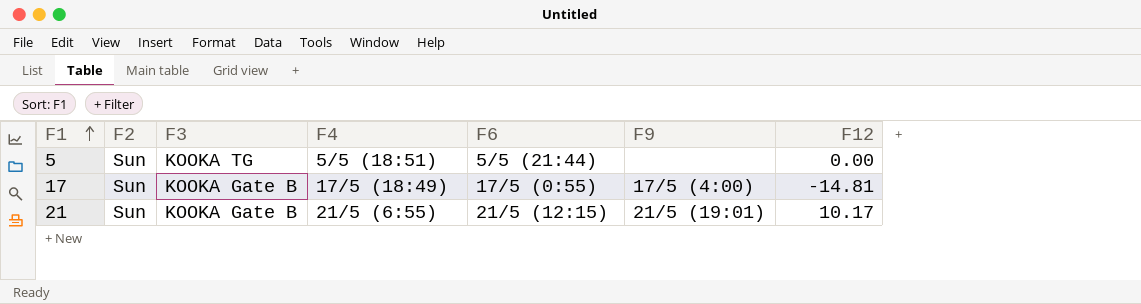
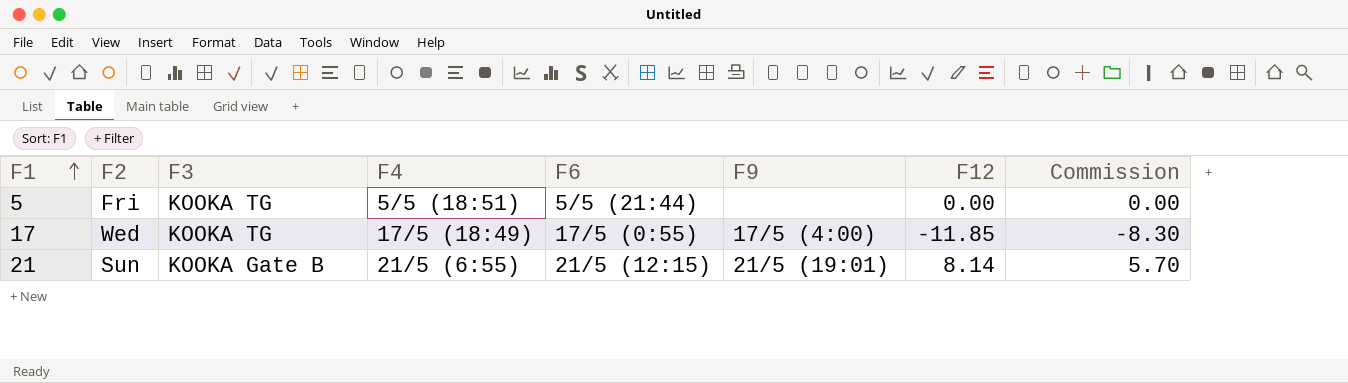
column Commission | formula: none -> [F12] * 0.7
5 | F2: Sun -> Fri
17 | F2: Sun -> Wed
17 | F3: KOOKA Gate B -> KOOKA TG
17 | F12: -14.81 -> -11.85
21 | F12: 10.17 -> 8.14

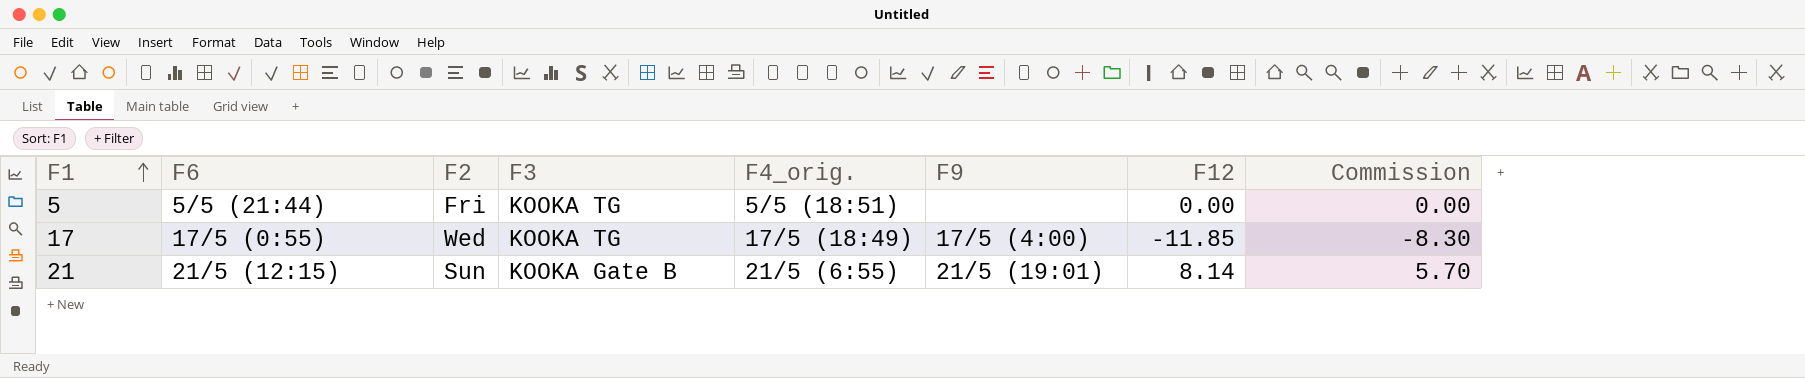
column F6 | position: 5 -> 2
column name: F4 -> F4_orig.

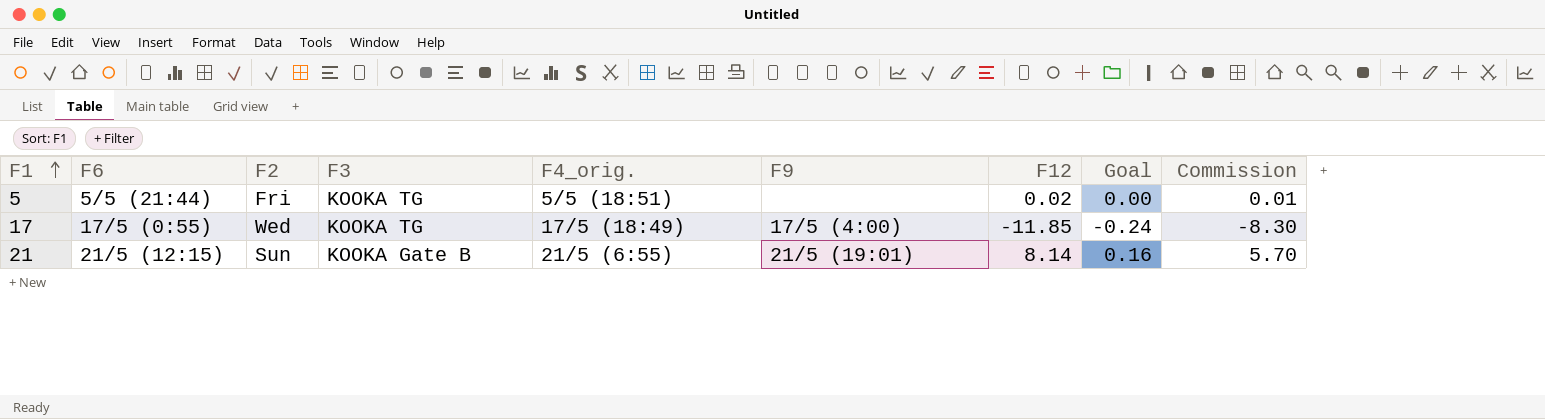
column Goal | formula: none -> [F12] * 0.02
5 | F12: 0.00 -> 0.02
5 | Commission: 0.00 -> 0.01

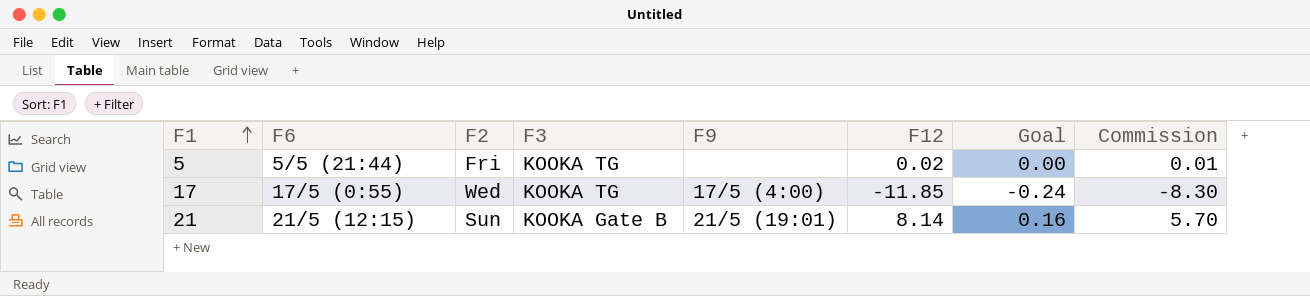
column F4_orig. | position: 5 -> none

